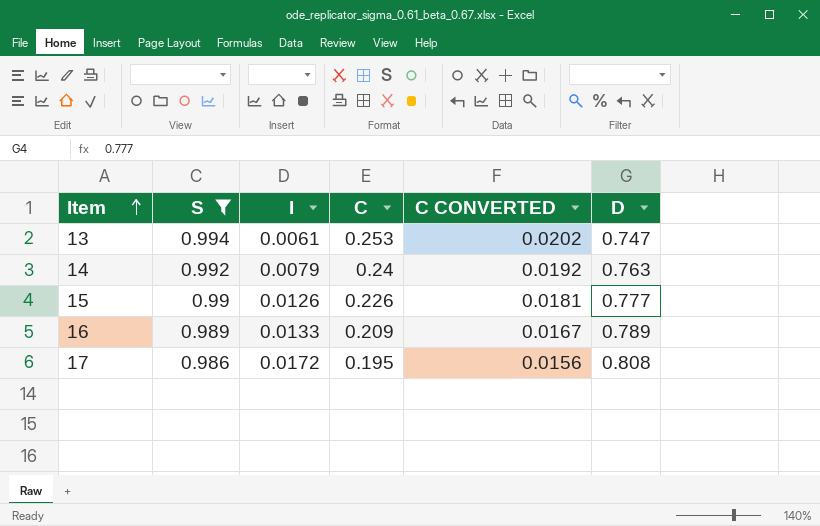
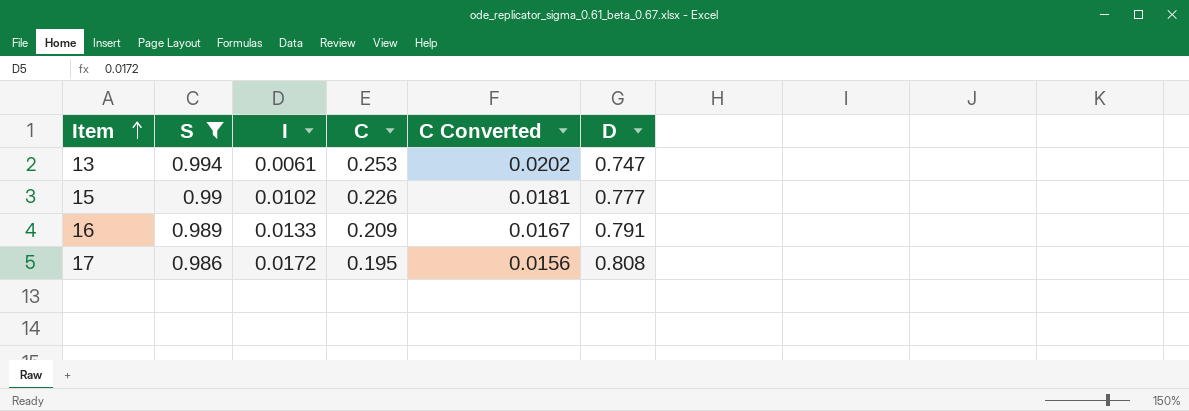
column name: C CONVERTED -> C Converted
row 14: 0.992 | 0.0079 | 0.24 | 0.0192 | 0.763 -> none
15 | I: 0.0126 -> 0.0102
16 | D: 0.789 -> 0.791

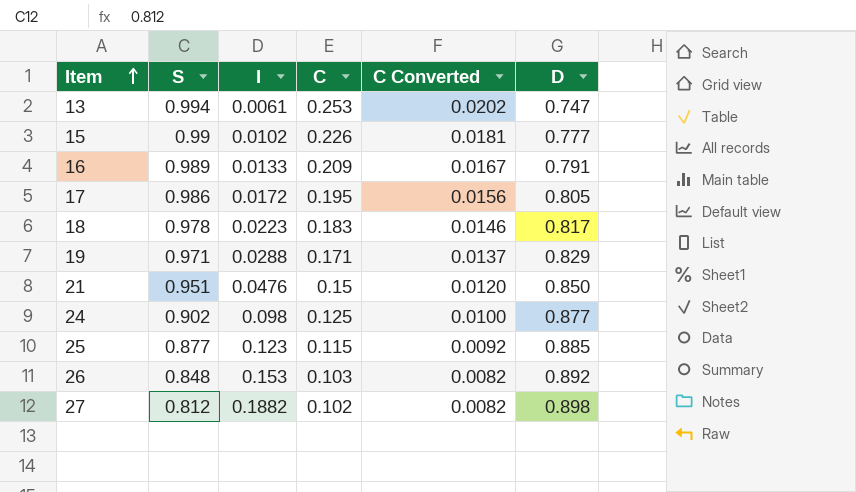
filter: S >= 0.986 -> none
17 | D: 0.808 -> 0.805

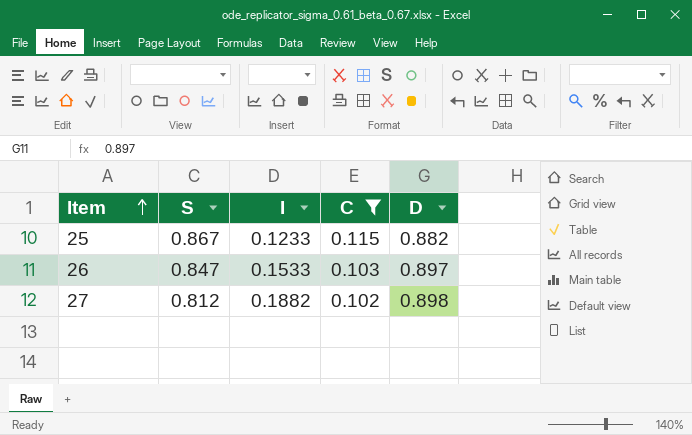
filter: none -> C <= 0.115
column C Converted | formula: [C] * 0.08 -> none
25 | S: 0.877 -> 0.867
25 | I: 0.123 -> 0.1233
25 | D: 0.885 -> 0.882
26 | S: 0.848 -> 0.847
26 | I: 0.153 -> 0.1533
26 | D: 0.892 -> 0.897

